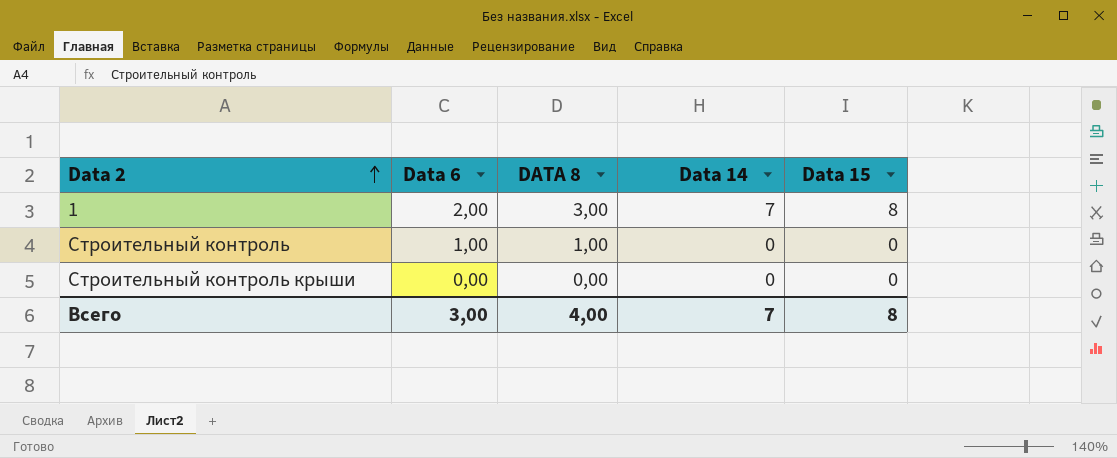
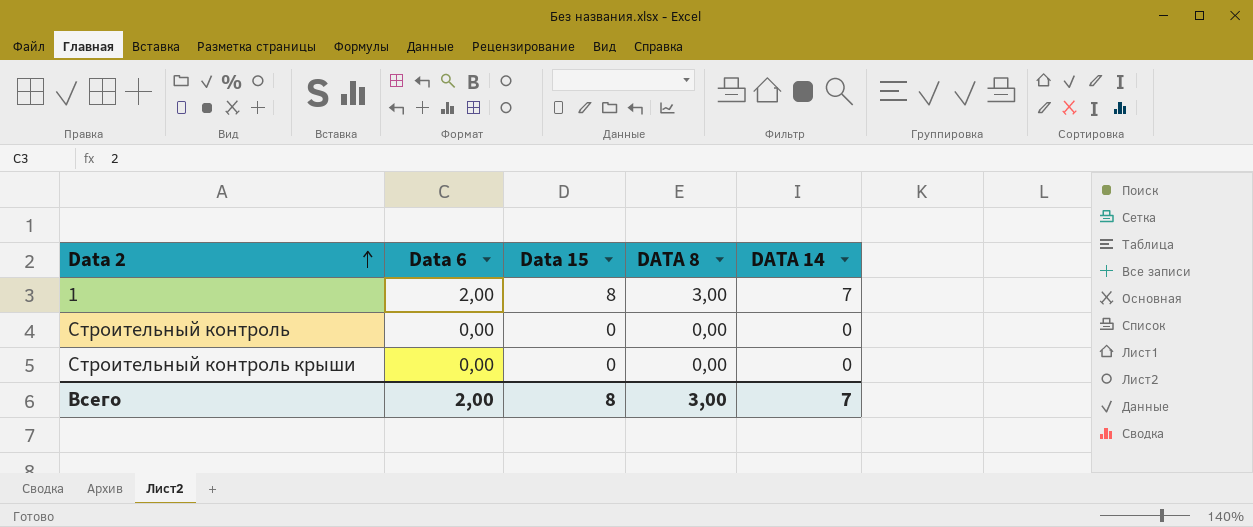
column Data 15 | position: 5 -> 3
column name: Data 14 -> DATA 14
Строительный контроль | Data 6: 1,00 -> 0,00
Строительный контроль | DATA 8: 1,00 -> 0,00
Всего | Data 6: 3,00 -> 2,00
Всего | DATA 8: 4,00 -> 3,00

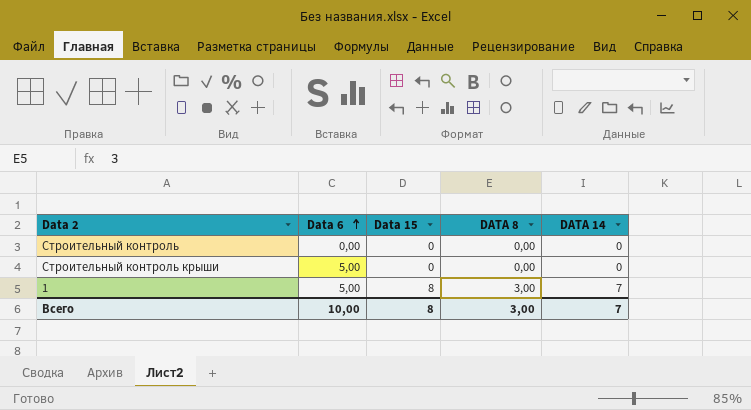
row order: Data 2 ascending -> Data 6 ascending
Строительный контроль крыши | Data 6: 0,00 -> 5,00
1 | Data 6: 2,00 -> 5,00
Всего | Data 6: 2,00 -> 10,00

